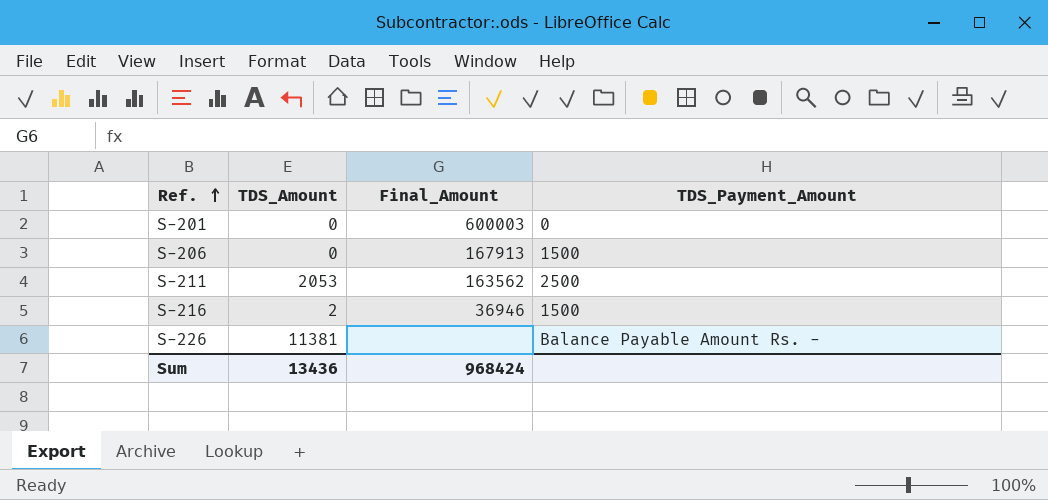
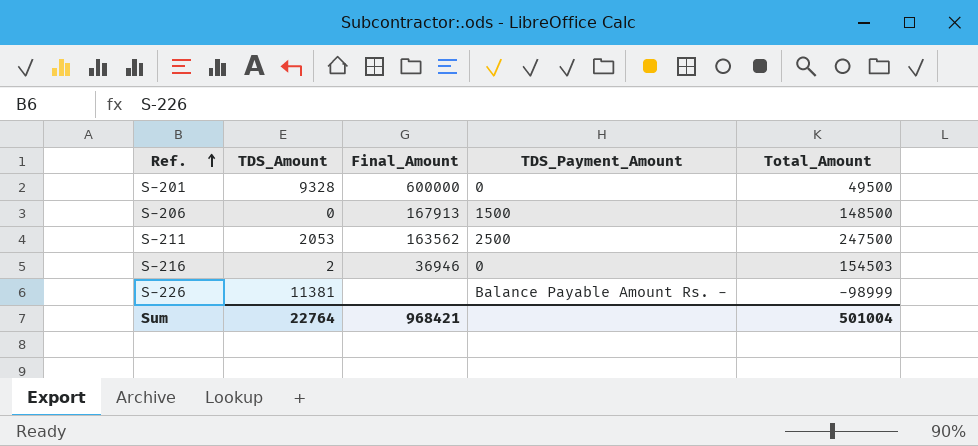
column Total_Amount | position: none -> 5
S-201 | TDS_Amount: 0 -> 9328
S-201 | Final_Amount: 600003 -> 600000
S-216 | TDS_Payment_Amount: 1500 -> 0
Sum | TDS_Amount: 13436 -> 22764
Sum | Final_Amount: 968424 -> 968421

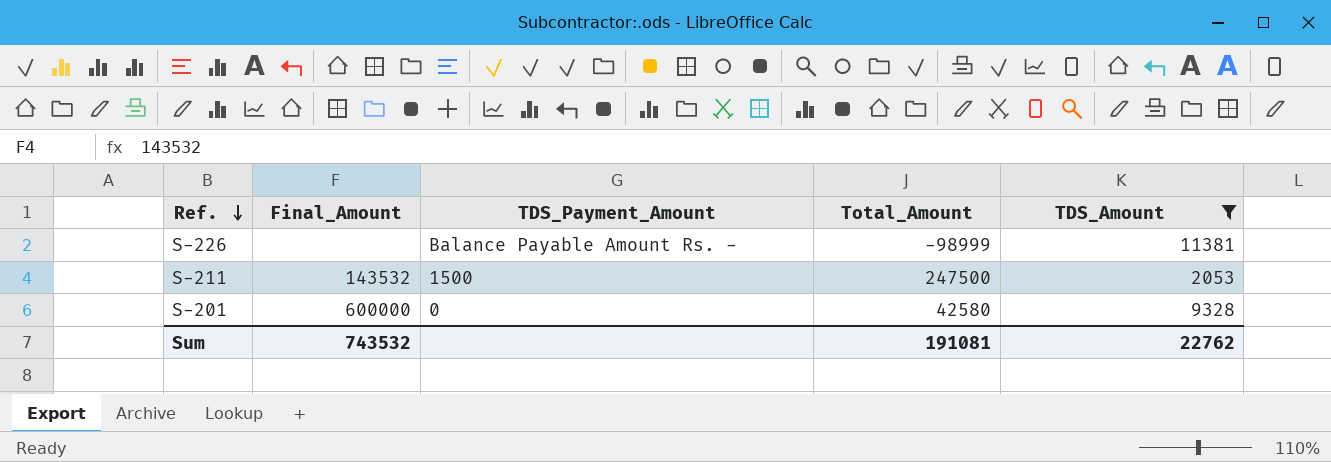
filter: none -> TDS_Amount >= 2053
row order: Ref. ascending -> Ref. descending
column TDS_Amount | position: 2 -> 5
S-211 | Final_Amount: 163562 -> 143532
S-211 | TDS_Payment_Amount: 2500 -> 1500
S-201 | Total_Amount: 49500 -> 42580
Sum | Final_Amount: 968421 -> 743532
Sum | Total_Amount: 501004 -> 191081
Sum | TDS_Amount: 22764 -> 22762

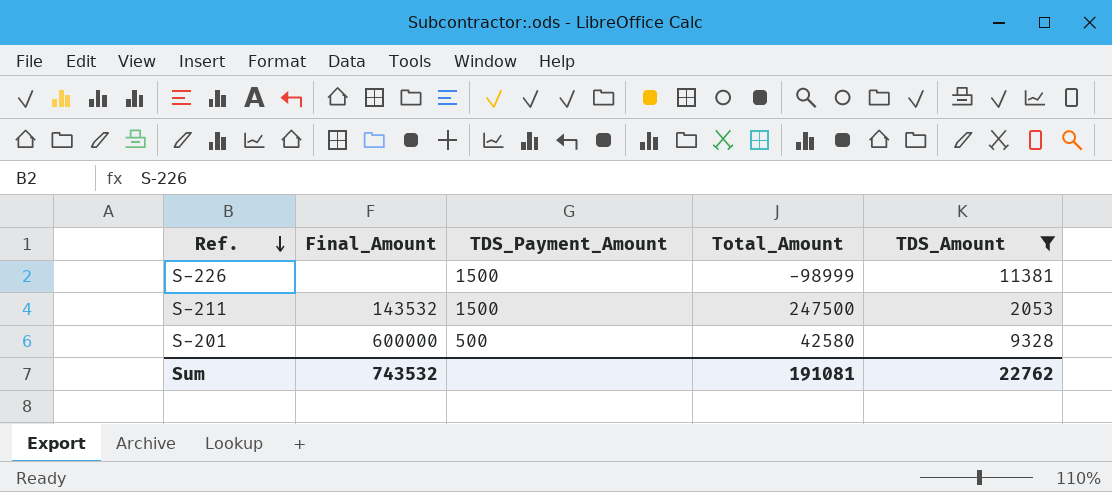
S-226 | TDS_Payment_Amount: Balance Payable Amount Rs. - -> 1500
S-201 | TDS_Payment_Amount: 0 -> 500

